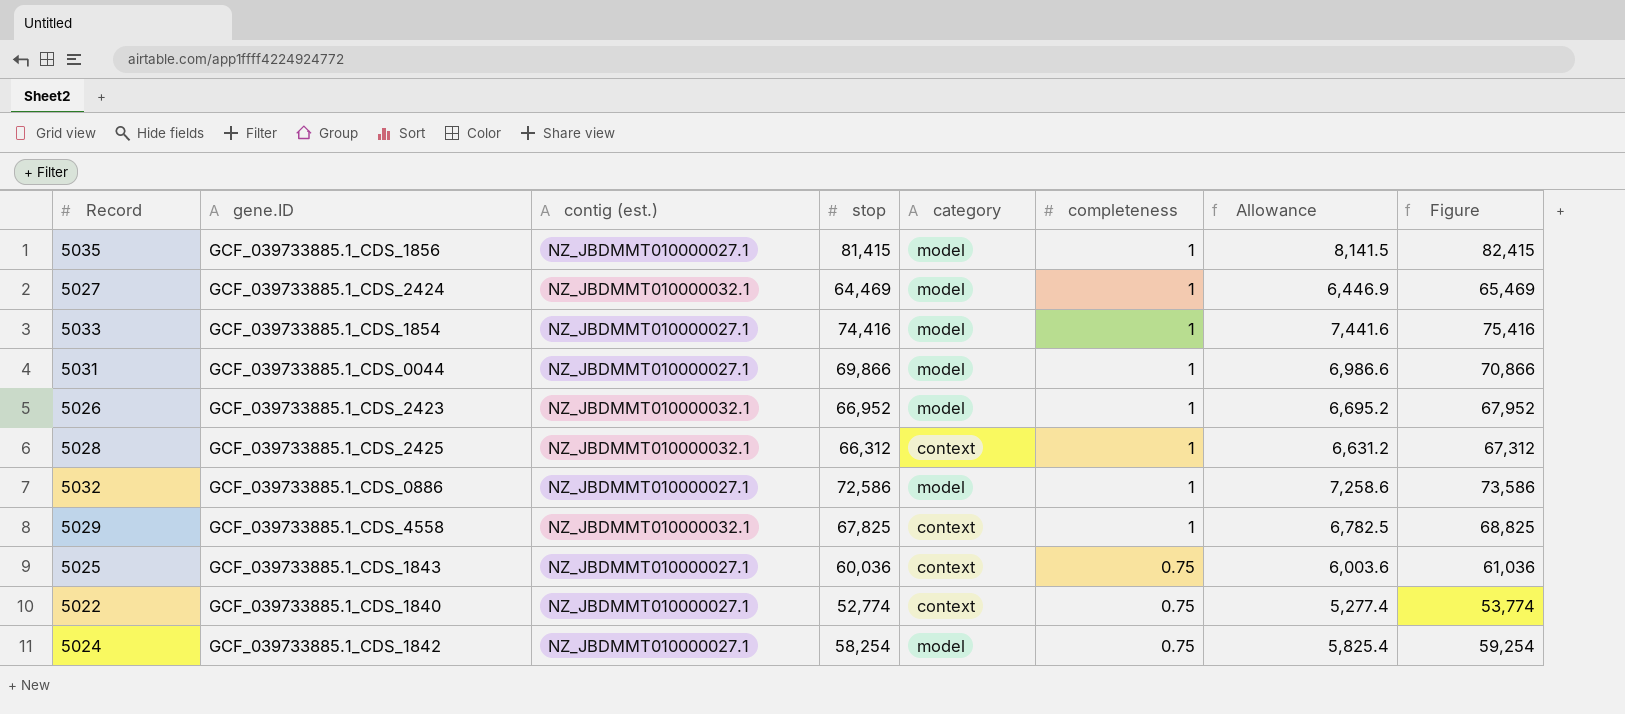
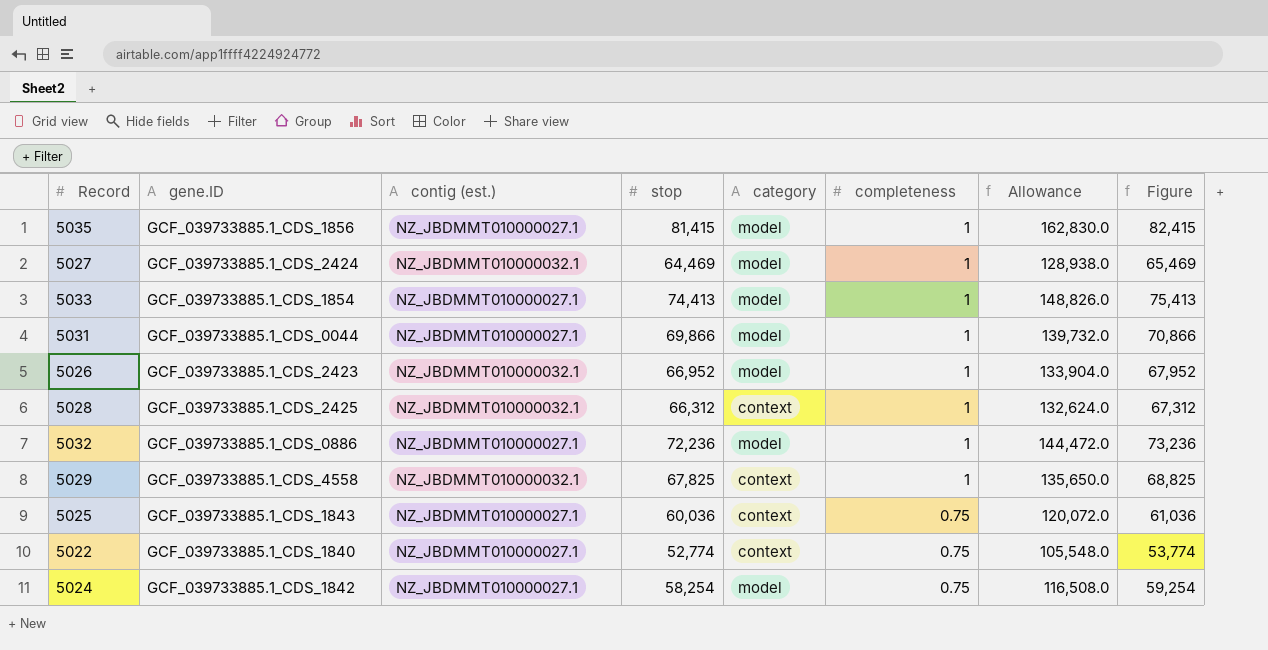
column Allowance | formula: [stop] * 0.1 -> [stop] * 2
5033 | stop: 74,416 -> 74,413
5033 | Figure: 75,416 -> 75,413
5032 | stop: 72,586 -> 72,236
5032 | Figure: 73,586 -> 73,236

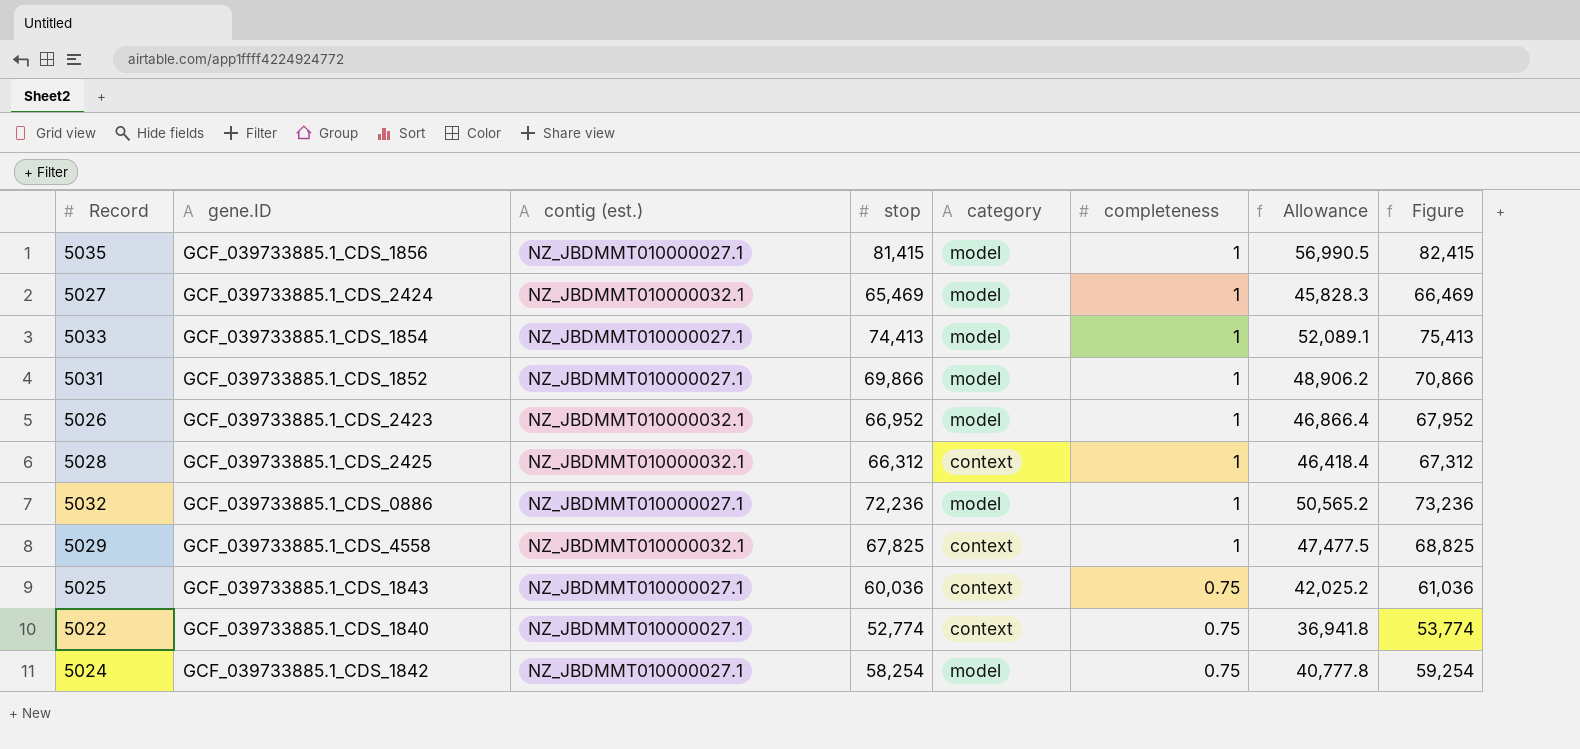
column Allowance | formula: [stop] * 2 -> [stop] * 0.7
5027 | stop: 64,469 -> 65,469
5027 | Figure: 65,469 -> 66,469
5031 | gene.ID: GCF_039733885.1_CDS_0044 -> GCF_039733885.1_CDS_1852

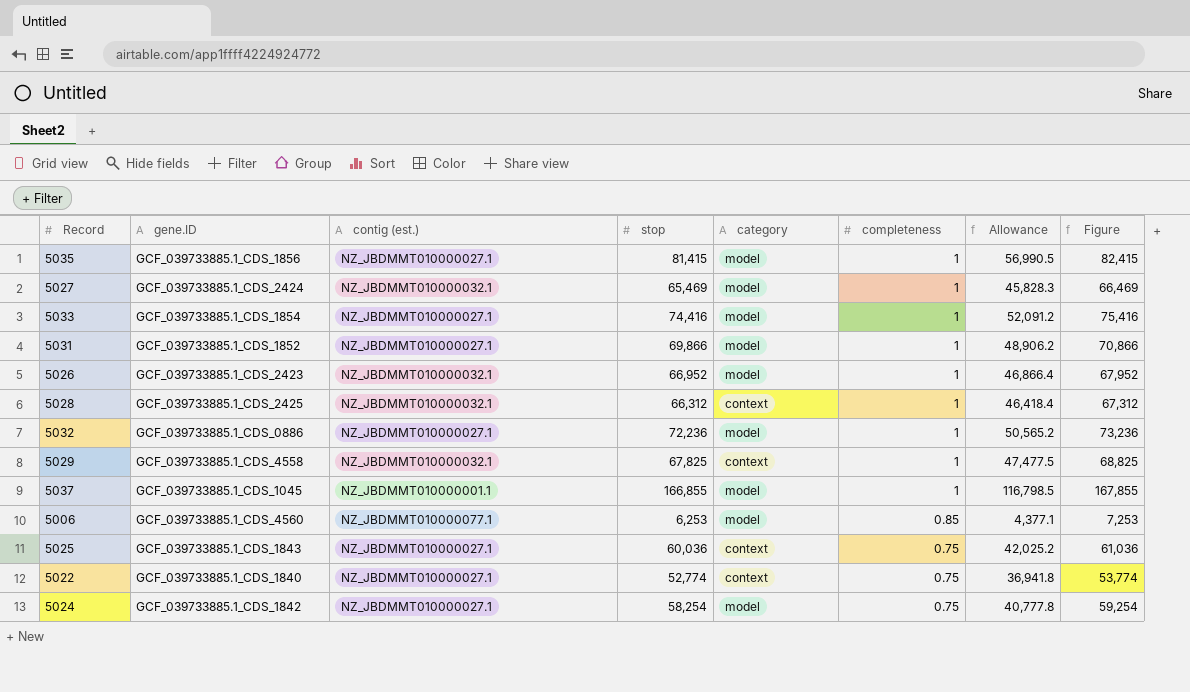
5033 | stop: 74,413 -> 74,416
5033 | Allowance: 52,089.1 -> 52,091.2
5033 | Figure: 75,413 -> 75,416
row 5037: none -> GCF_039733885.1_CDS_1045 | NZ_JBDMMT010000001.1 | 166,855 | model | 1 | 116,798.5 | 167,855
row 5006: none -> GCF_039733885.1_CDS_4560 | NZ_JBDMMT010000077.1 | 6,253 | model | 0.85 | 4,377.1 | 7,253

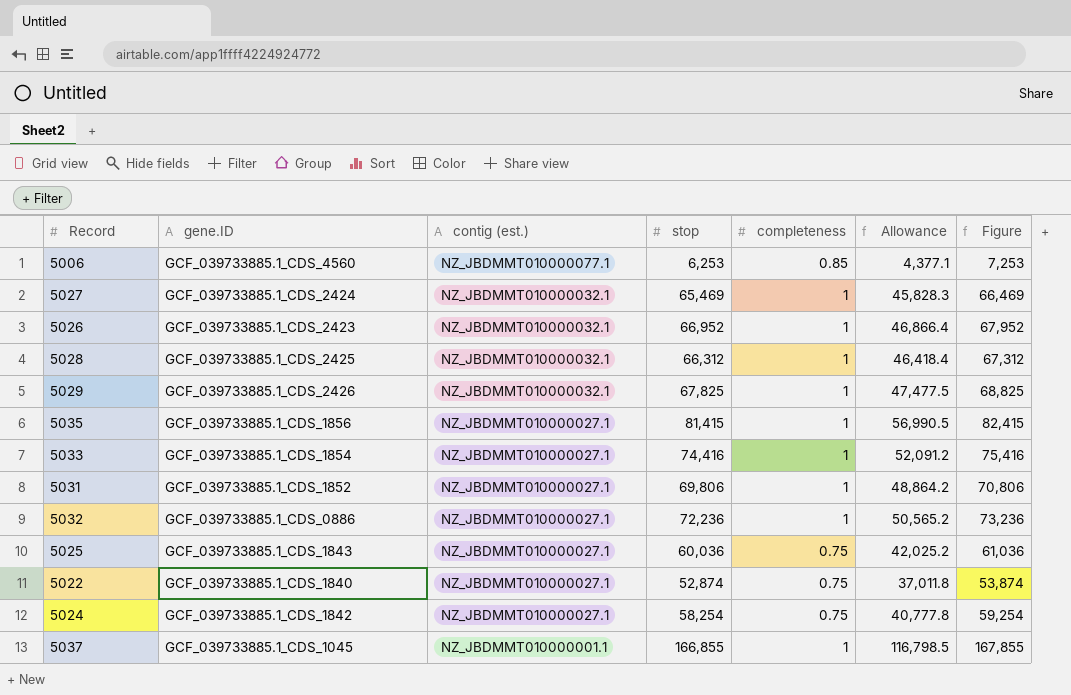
row order: completeness descending -> contig (est.) descending
column category | position: 5 -> none
5029 | gene.ID: GCF_039733885.1_CDS_4558 -> GCF_039733885.1_CDS_2426
5031 | stop: 69,866 -> 69,806
5031 | Allowance: 48,906.2 -> 48,864.2
5031 | Figure: 70,866 -> 70,806
5022 | stop: 52,774 -> 52,874
5022 | Allowance: 36,941.8 -> 37,011.8
5022 | Figure: 53,774 -> 53,874

